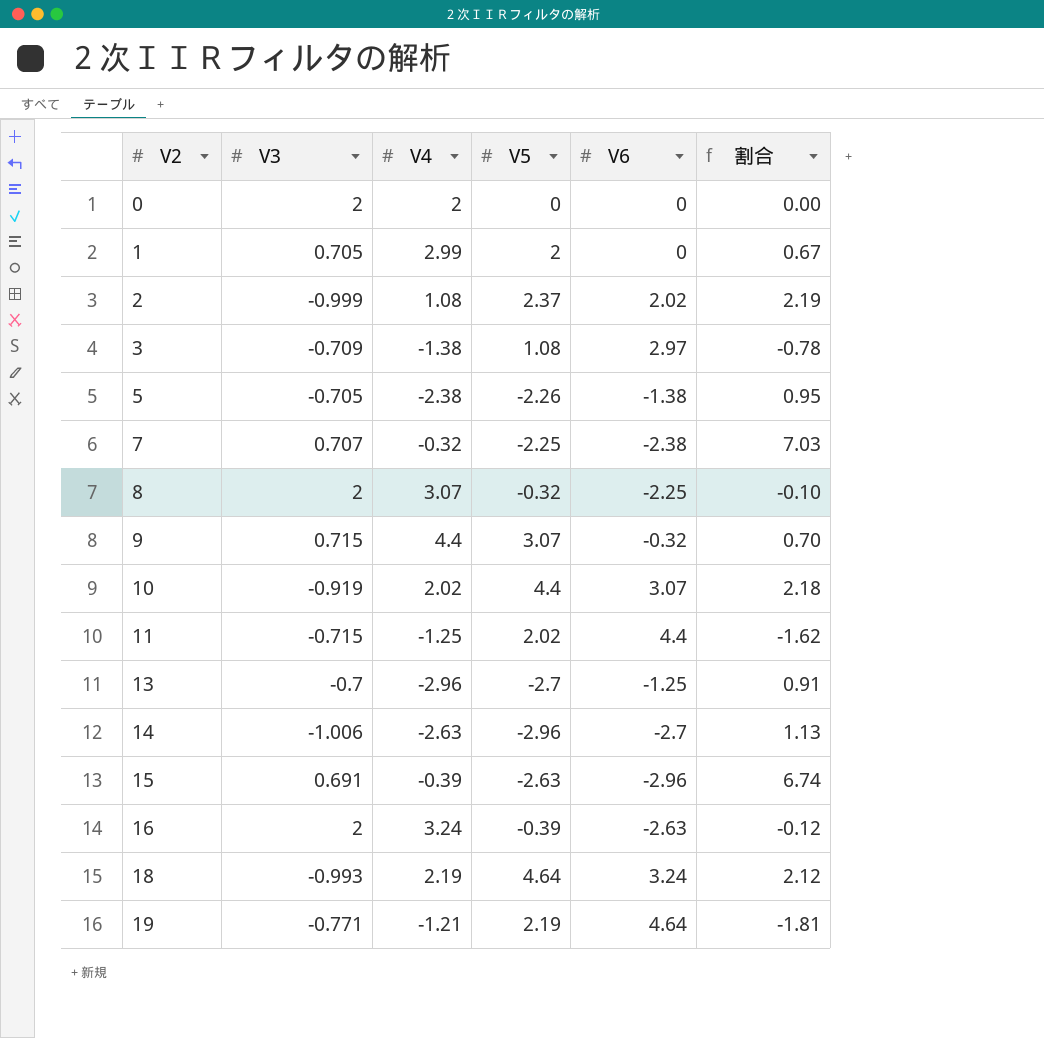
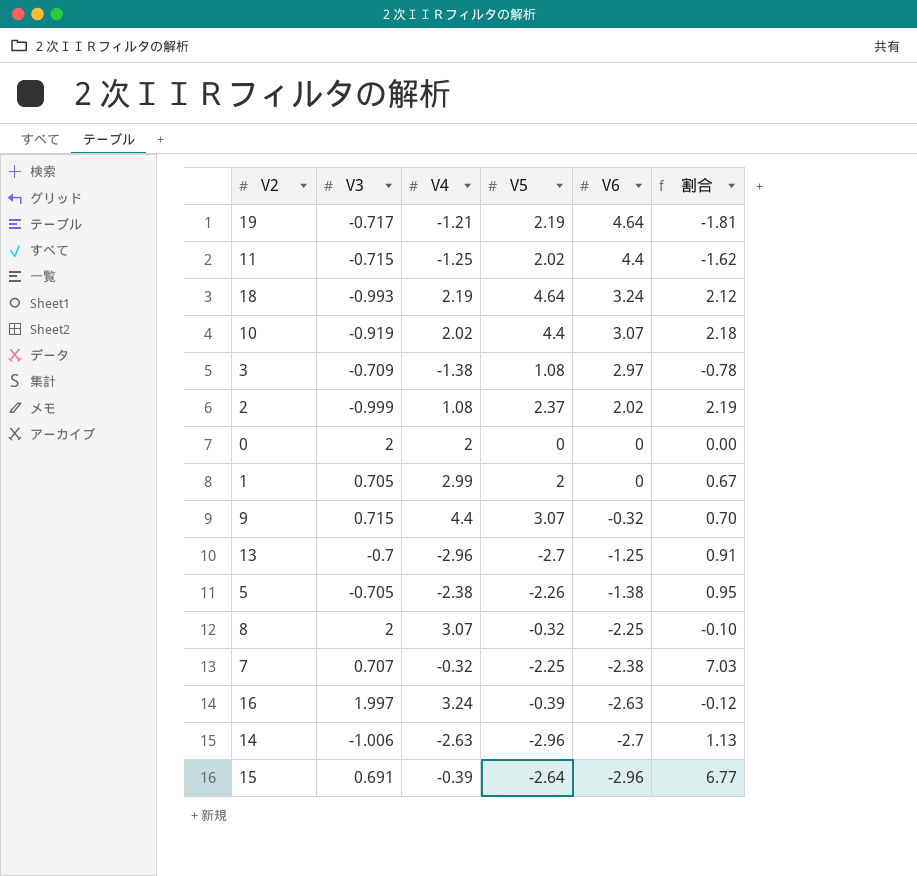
row order: V2 ascending -> V6 descending
19 | V3: -0.771 -> -0.717
16 | V3: 2 -> 1.997
15 | V5: -2.63 -> -2.64
15 | 割合: 6.74 -> 6.77

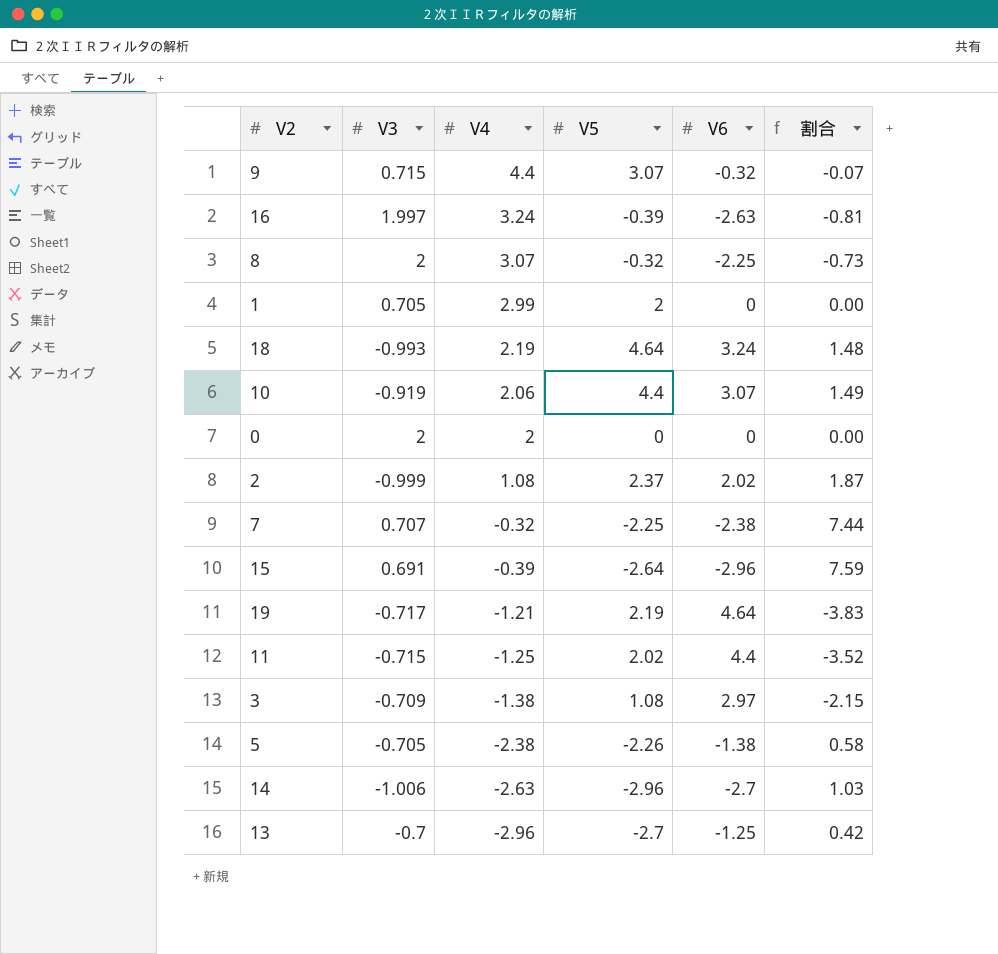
row order: V6 descending -> V4 descending
column 割合 | formula: [V5] / [V4] -> [V6] / [V4]
10 | V4: 2.02 -> 2.06

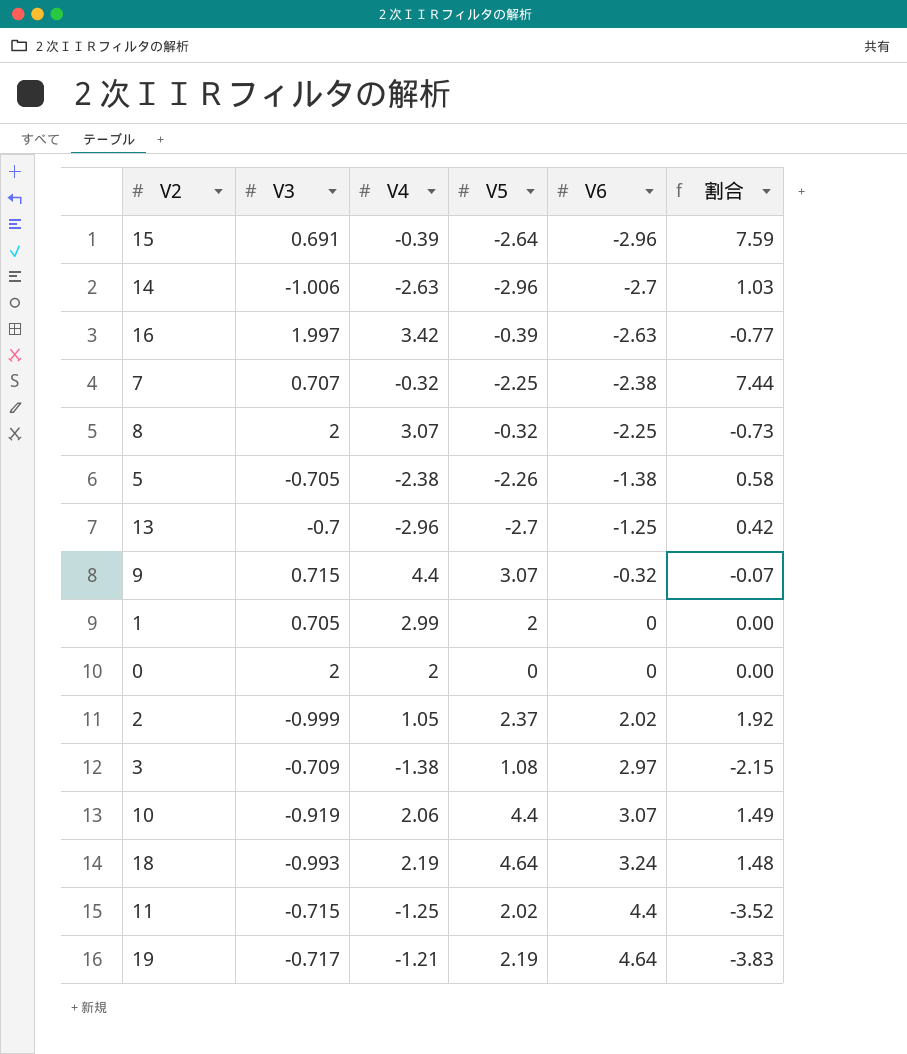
row order: V4 descending -> V6 ascending
16 | V4: 3.24 -> 3.42
16 | 割合: -0.81 -> -0.77
2 | V4: 1.08 -> 1.05
2 | 割合: 1.87 -> 1.92

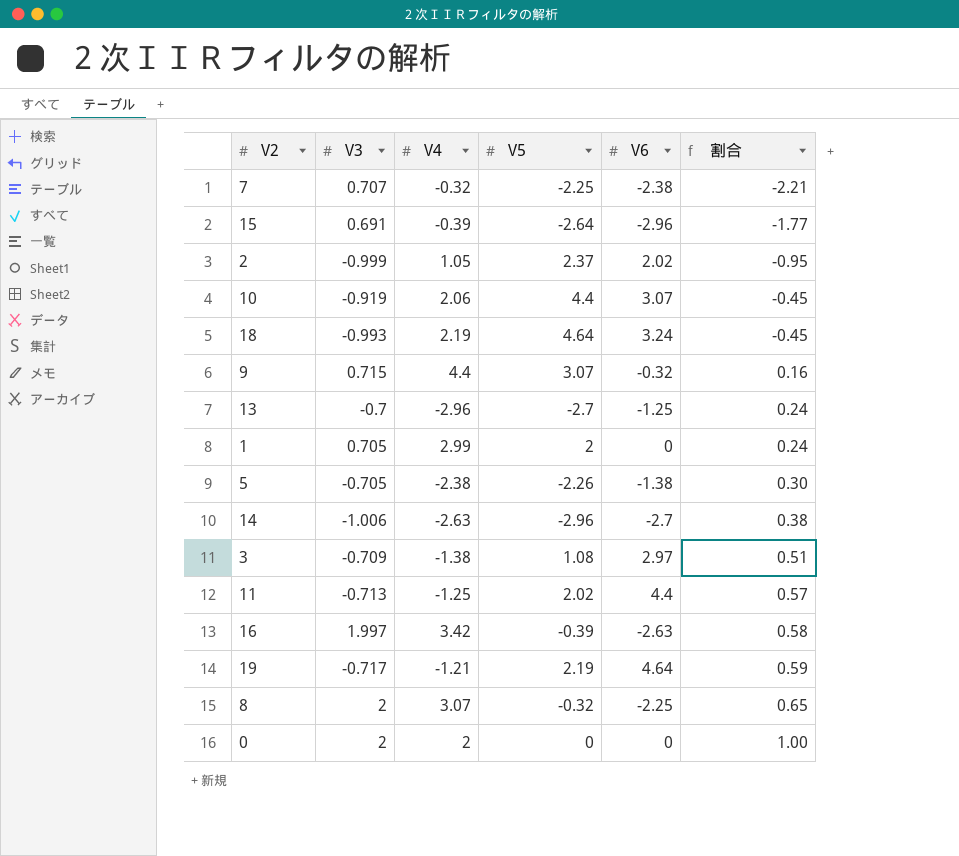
row order: V6 ascending -> 割合 ascending
column 割合 | formula: [V6] / [V4] -> [V3] / [V4]
11 | V3: -0.715 -> -0.713

